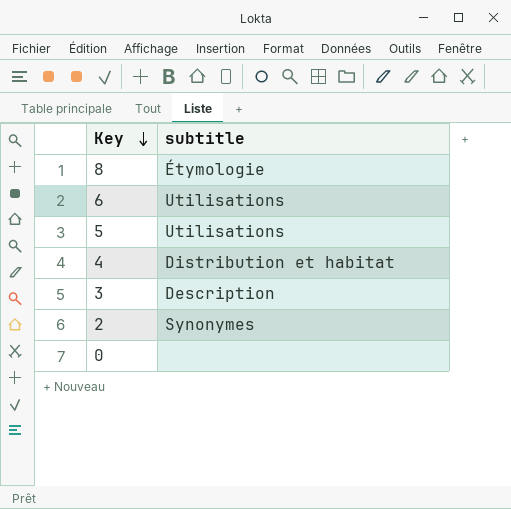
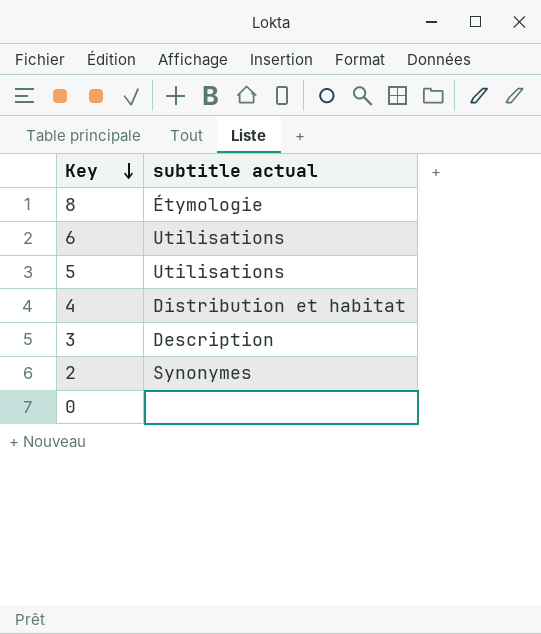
column name: subtitle -> subtitle actual

